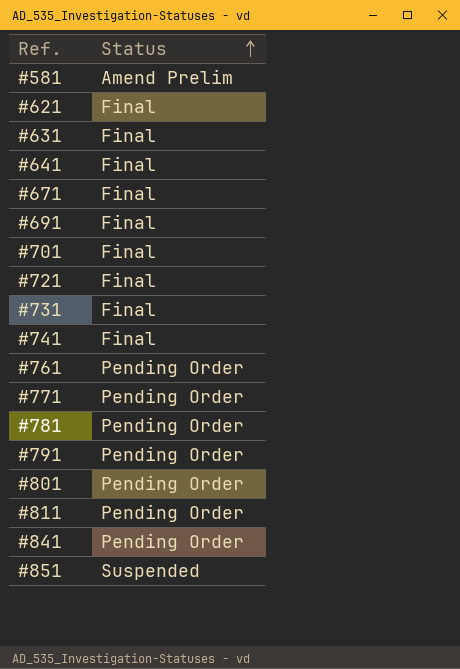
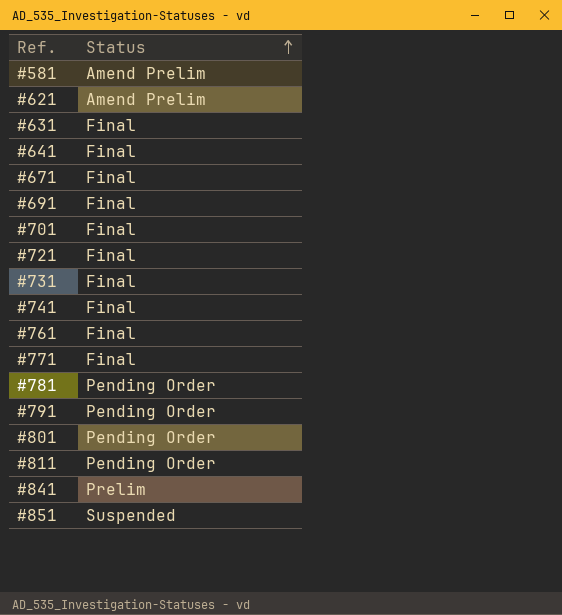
#621 | Status: Final -> Amend Prelim
#761 | Status: Pending Order -> Final
#771 | Status: Pending Order -> Final
#841 | Status: Pending Order -> Prelim

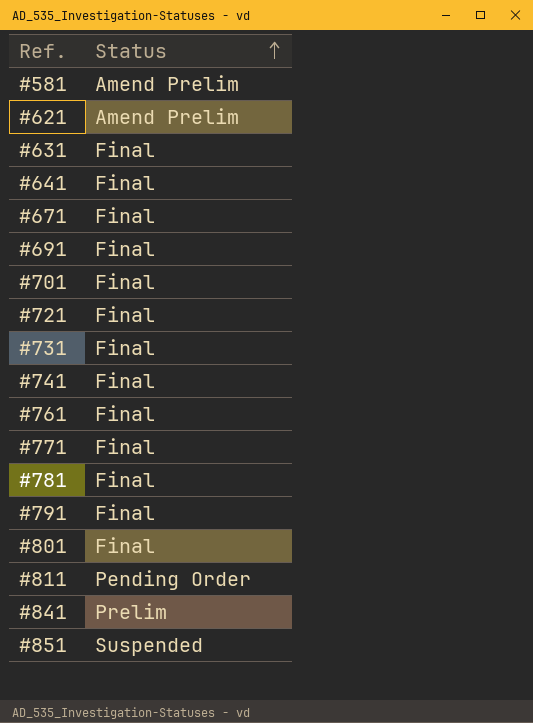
#781 | Status: Pending Order -> Final
#791 | Status: Pending Order -> Final
#801 | Status: Pending Order -> Final

